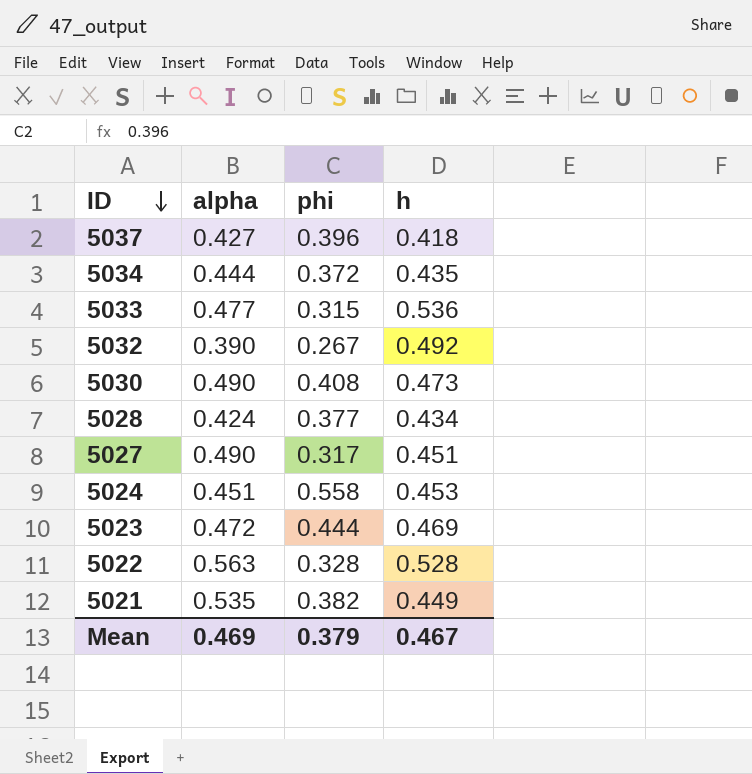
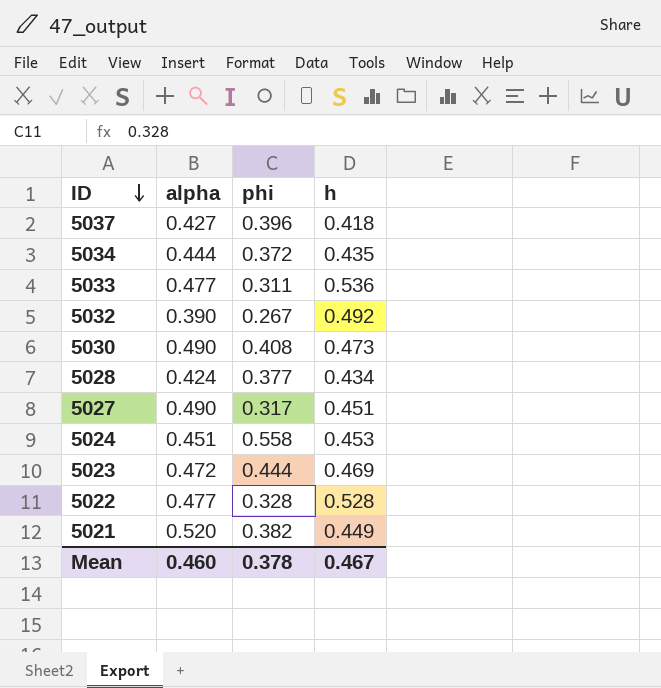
5033 | phi: 0.315 -> 0.311
5022 | alpha: 0.563 -> 0.477
5021 | alpha: 0.535 -> 0.520
Mean | alpha: 0.469 -> 0.460
Mean | phi: 0.379 -> 0.378

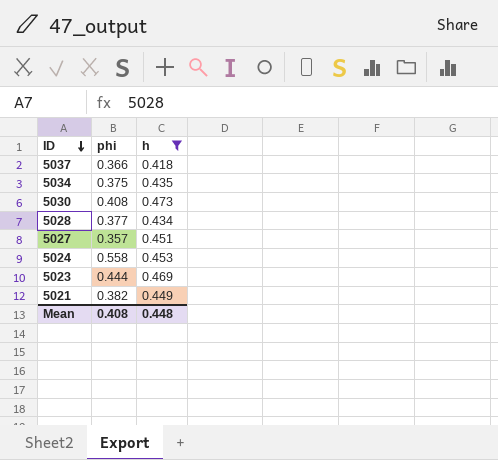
filter: none -> h <= 0.473
column alpha | position: 2 -> none
5037 | phi: 0.396 -> 0.366
5034 | phi: 0.372 -> 0.375
5027 | phi: 0.317 -> 0.357
Mean | phi: 0.378 -> 0.408
Mean | h: 0.467 -> 0.448

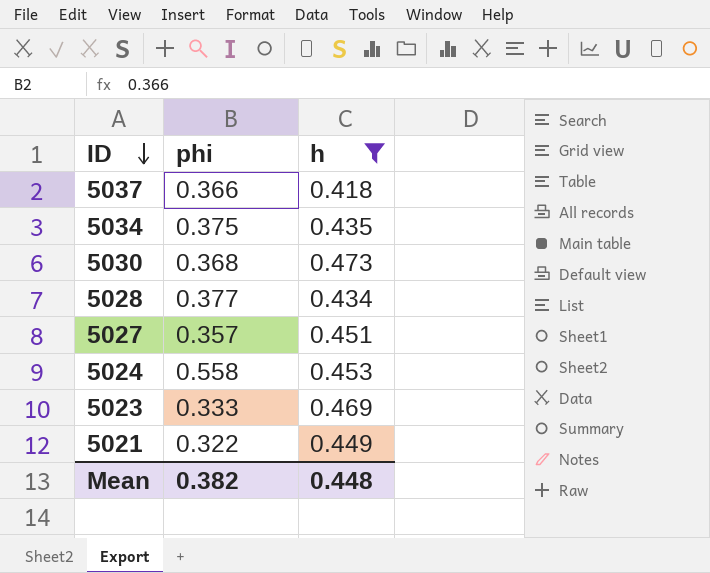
5030 | phi: 0.408 -> 0.368
5023 | phi: 0.444 -> 0.333
5021 | phi: 0.382 -> 0.322
Mean | phi: 0.408 -> 0.382

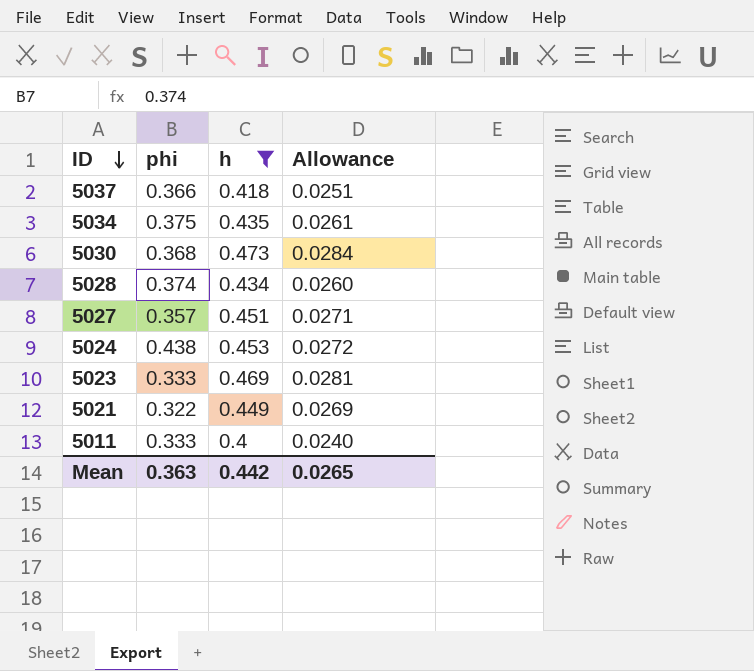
column Allowance | formula: none -> [h] * 0.06
5028 | phi: 0.377 -> 0.374
5024 | phi: 0.558 -> 0.438
row 5011: none -> 0.333 | 0.4 | 0.0240
Mean | phi: 0.382 -> 0.363
Mean | h: 0.448 -> 0.442

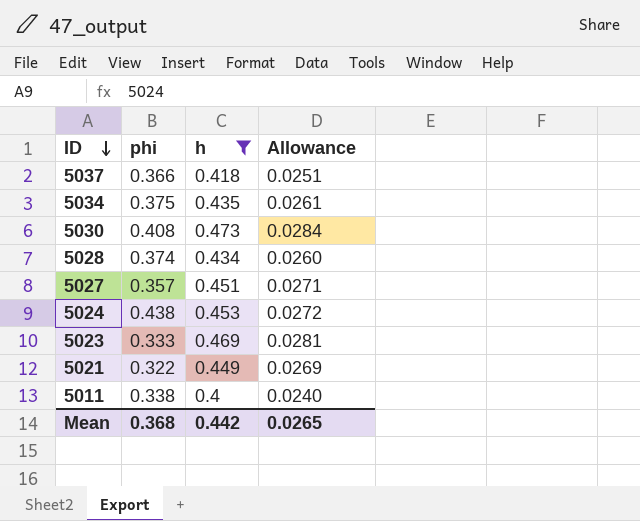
5030 | phi: 0.368 -> 0.408
5011 | phi: 0.333 -> 0.338
Mean | phi: 0.363 -> 0.368

